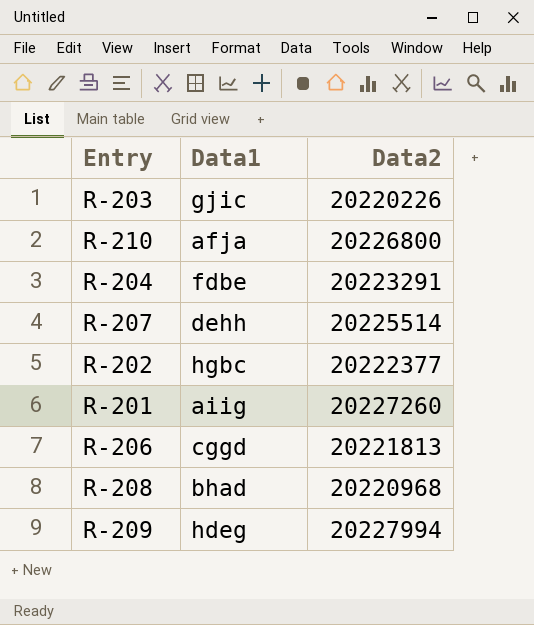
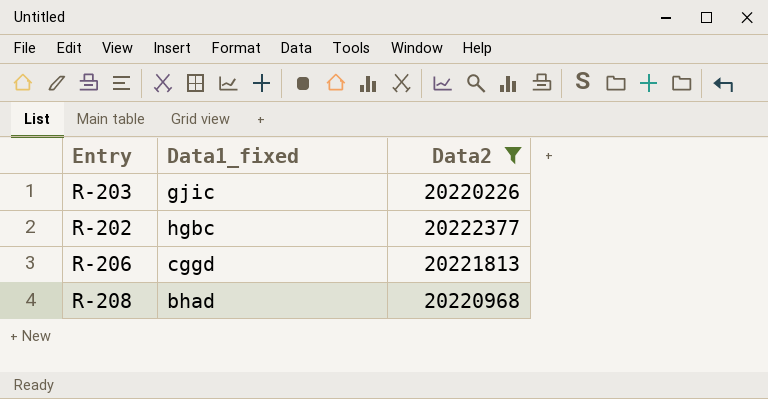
filter: none -> Data2 <= 20222377
column name: Data1 -> Data1_fixed

